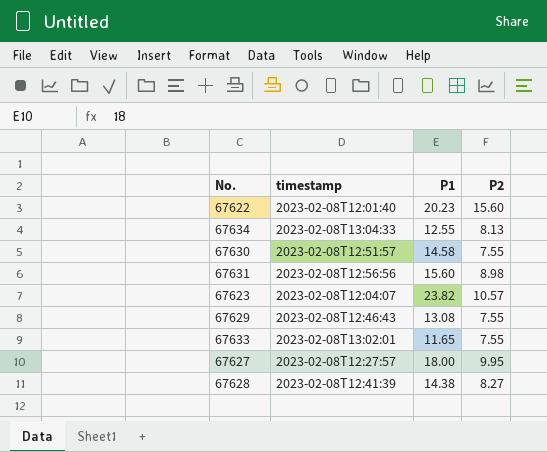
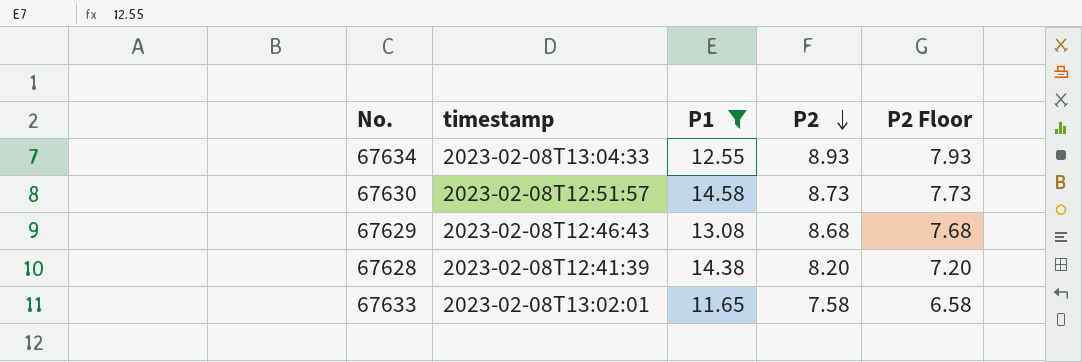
filter: none -> P1 <= 14.58
row order: none -> P2 descending
column P2 Floor | formula: none -> [P2] - 1
67634 | P2: 8.13 -> 8.93
67630 | P2: 7.55 -> 8.73
67629 | P2: 7.55 -> 8.68
67628 | P2: 8.27 -> 8.20
67633 | P2: 7.55 -> 7.58

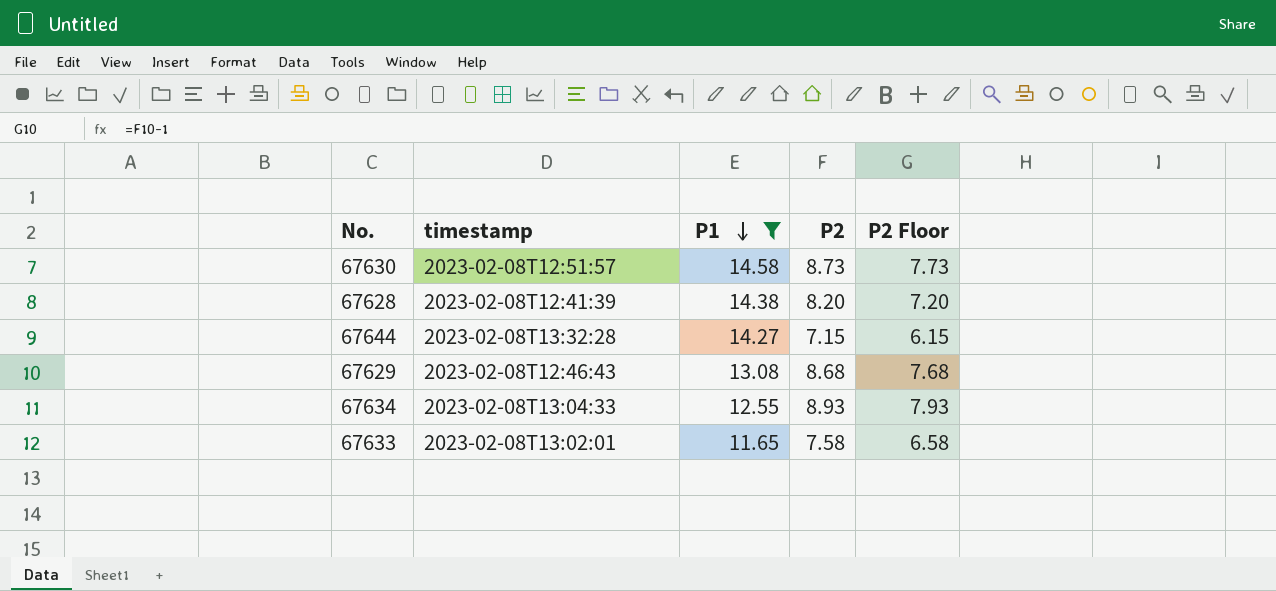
row order: P2 descending -> P1 descending
row 67644: none -> 2023-02-08T13:32:28 | 14.27 | 7.15 | 6.15

